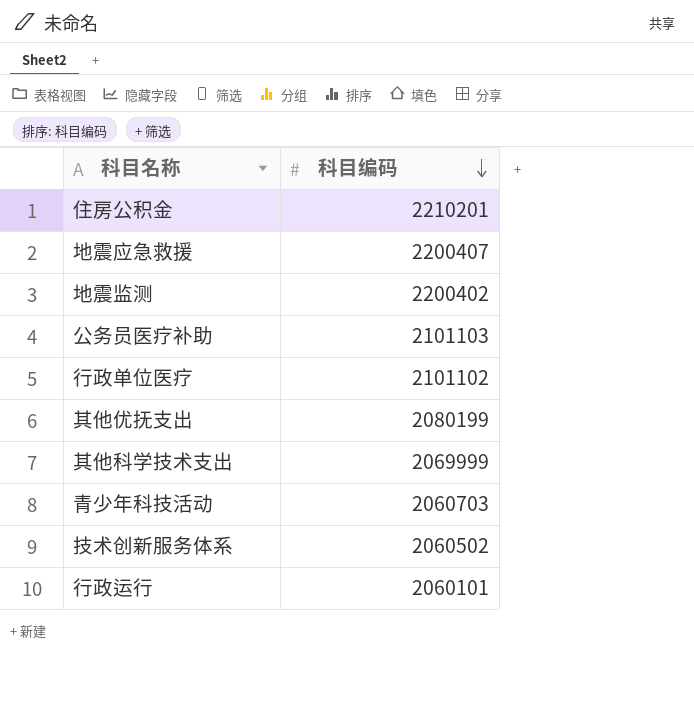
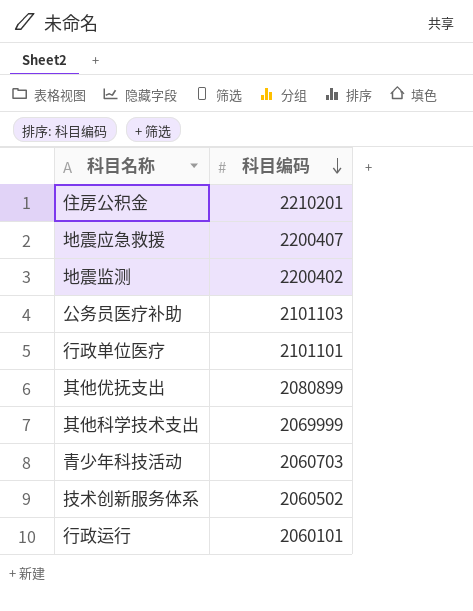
行政单位医疗 | 科目编码: 2101102 -> 2101101
其他优抚支出 | 科目编码: 2080199 -> 2080899

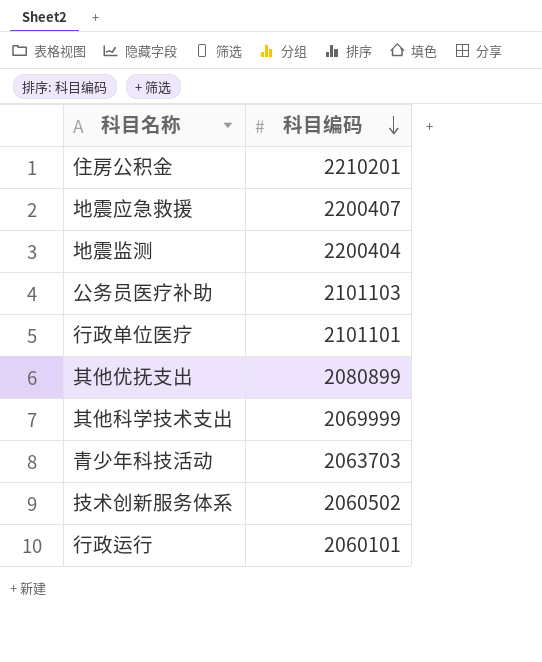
地震监测 | 科目编码: 2200402 -> 2200404
青少年科技活动 | 科目编码: 2060703 -> 2063703

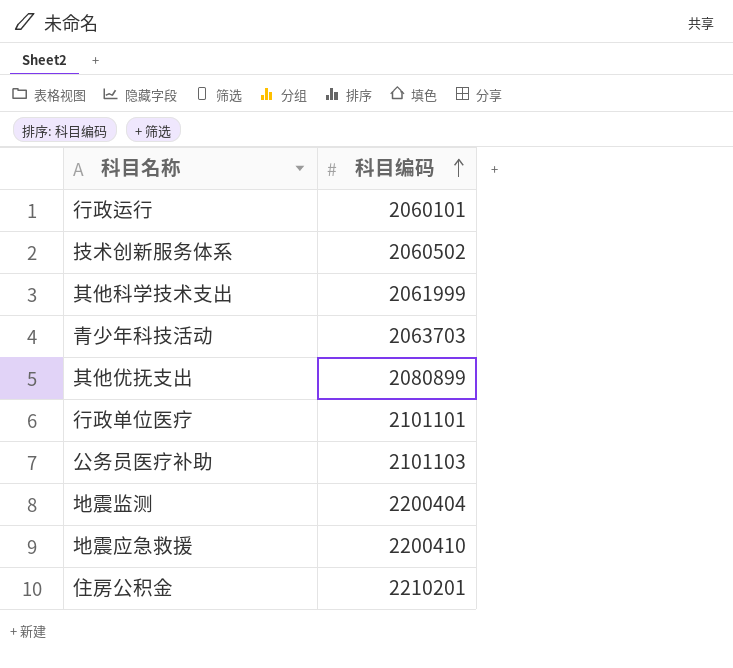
row order: 科目编码 descending -> 科目编码 ascending
其他科学技术支出 | 科目编码: 2069999 -> 2061999
地震应急救援 | 科目编码: 2200407 -> 2200410

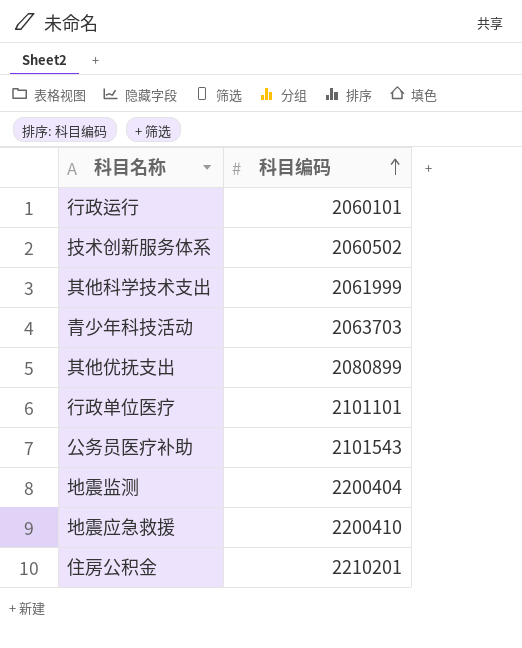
公务员医疗补助 | 科目编码: 2101103 -> 2101543

